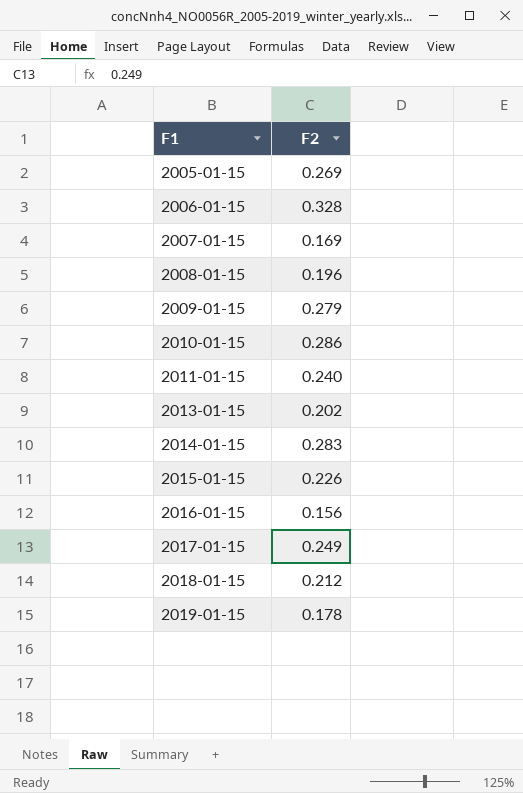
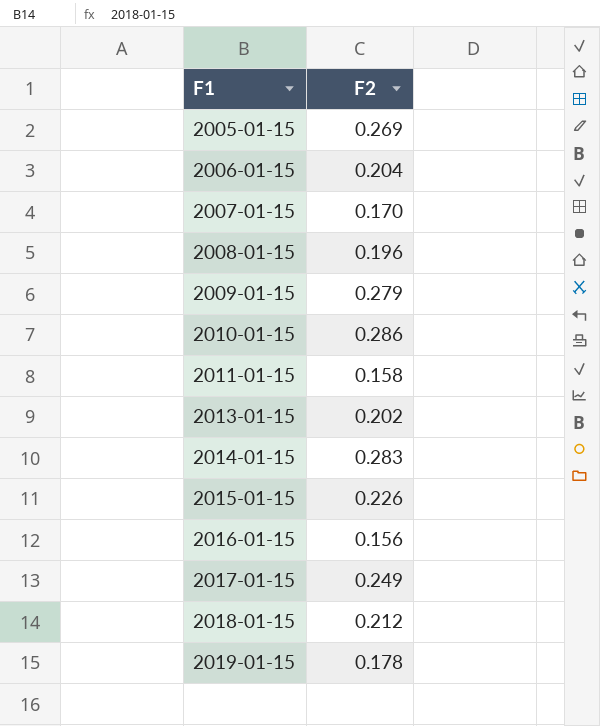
2006-01-15 | F2: 0.328 -> 0.204
2007-01-15 | F2: 0.169 -> 0.170
2011-01-15 | F2: 0.240 -> 0.158

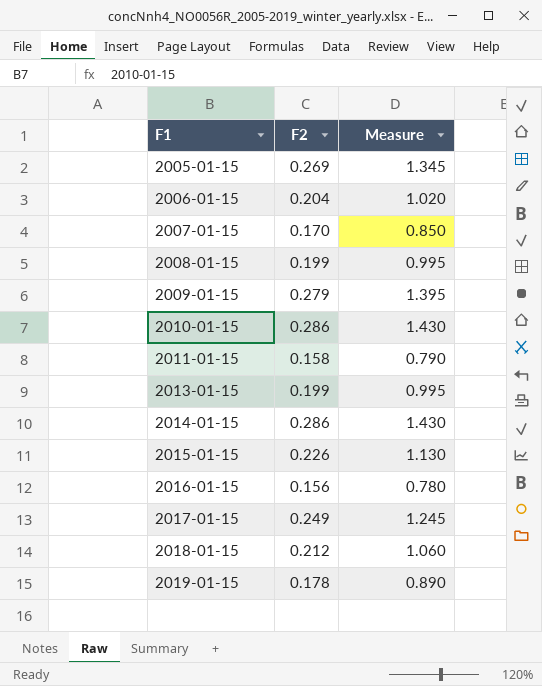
column Measure | formula: none -> [F2] * 5
2008-01-15 | F2: 0.196 -> 0.199
2013-01-15 | F2: 0.202 -> 0.199
2014-01-15 | F2: 0.283 -> 0.286

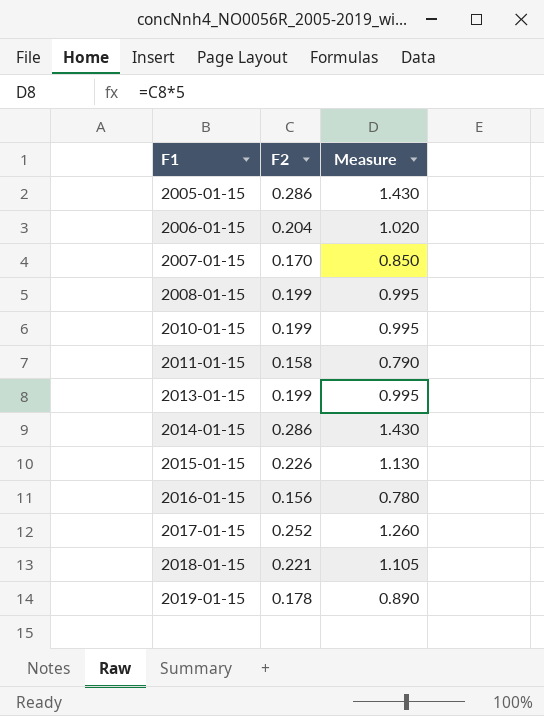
row 2009-01-15: 0.279 | 1.395 -> none
2005-01-15 | F2: 0.269 -> 0.286
2005-01-15 | Measure: 1.345 -> 1.430
2010-01-15 | F2: 0.286 -> 0.199
2010-01-15 | Measure: 1.430 -> 0.995
2017-01-15 | F2: 0.249 -> 0.252
2017-01-15 | Measure: 1.245 -> 1.260
2018-01-15 | F2: 0.212 -> 0.221
2018-01-15 | Measure: 1.060 -> 1.105

